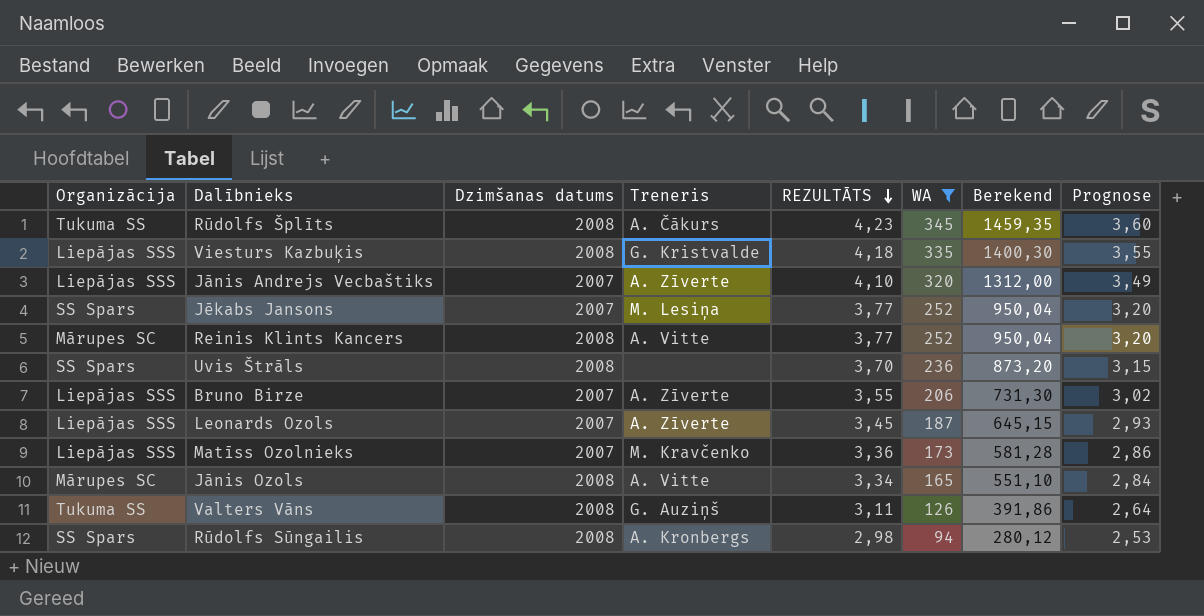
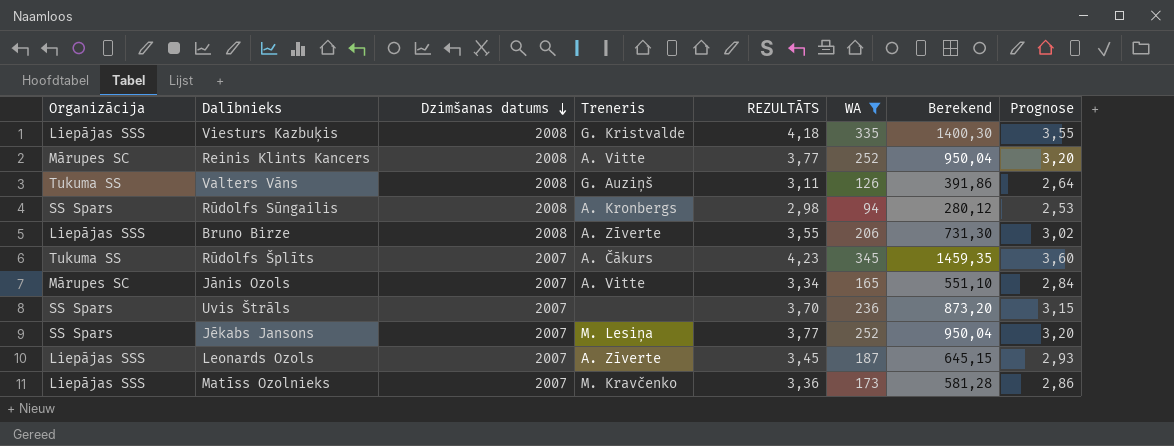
row order: REZULTĀTS descending -> Dzimšanas datums descending
row Jānis Andrejs Vecbaštiks: Liepājas SSS | 2007 | A. Zīverte | 4,10 | 320 | 1312,00 | 3,49 -> none
Bruno Birze | Dzimšanas datums: 2007 -> 2008
Rūdolfs Šplīts | Dzimšanas datums: 2008 -> 2007
Jānis Ozols | Dzimšanas datums: 2008 -> 2007
Uvis Štrāls | Dzimšanas datums: 2008 -> 2007

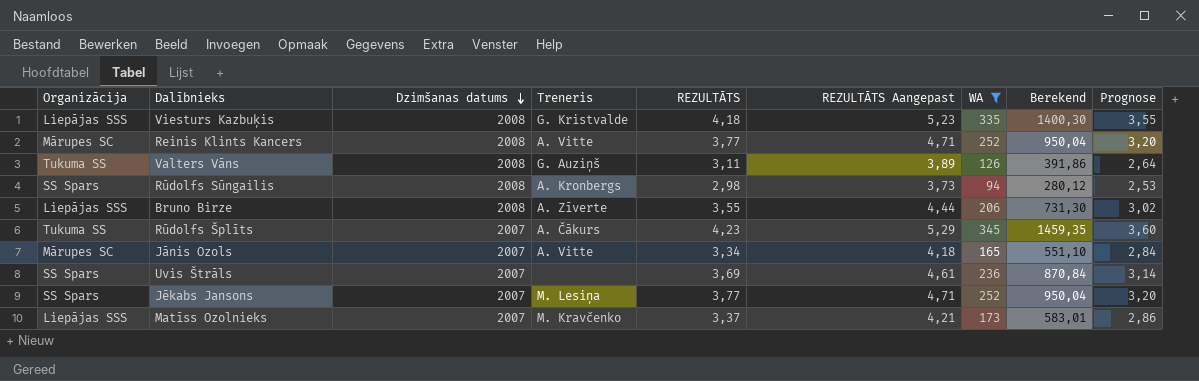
column REZULTĀTS Aangepast | formula: none -> [REZULTĀTS] * 1,25
row Leonards Ozols: Liepājas SSS | 2007 | A. Zīverte | 3,45 | 187 | 645,15 | 2,93 -> none
Uvis Štrāls | REZULTĀTS: 3,70 -> 3,69
Uvis Štrāls | Berekend: 873,20 -> 870,84
Uvis Štrāls | Prognose: 3,15 -> 3,14
Matīss Ozolnieks | REZULTĀTS: 3,36 -> 3,37
Matīss Ozolnieks | Berekend: 581,28 -> 583,01

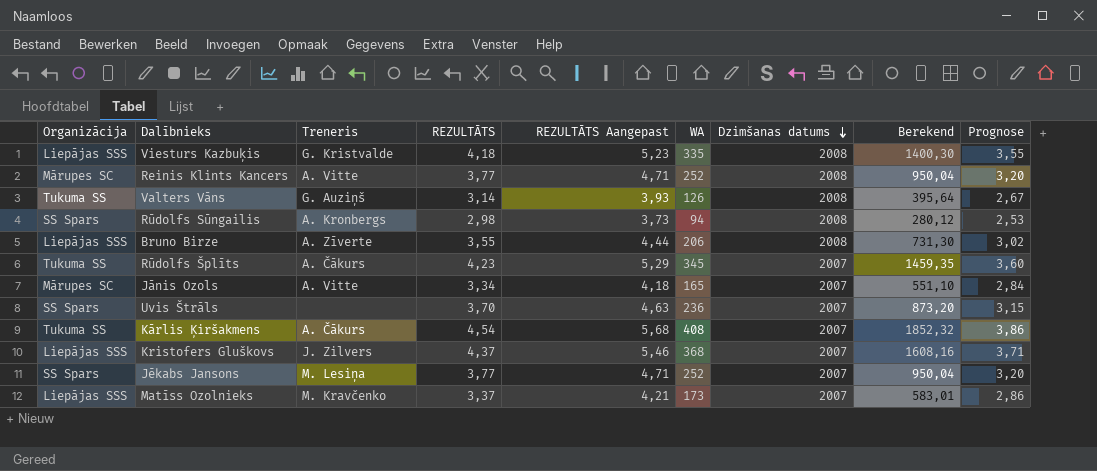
filter: WA <= 345 -> none
column Dzimšanas datums | position: 3 -> 7
Valters Vāns | REZULTĀTS: 3,11 -> 3,14
Valters Vāns | REZULTĀTS Aangepast: 3,89 -> 3,93
Valters Vāns | Berekend: 391,86 -> 395,64
Valters Vāns | Prognose: 2,64 -> 2,67
Uvis Štrāls | REZULTĀTS: 3,69 -> 3,70
Uvis Štrāls | REZULTĀTS Aangepast: 4,61 -> 4,63
Uvis Štrāls | Berekend: 870,84 -> 873,20
Uvis Štrāls | Prognose: 3,14 -> 3,15

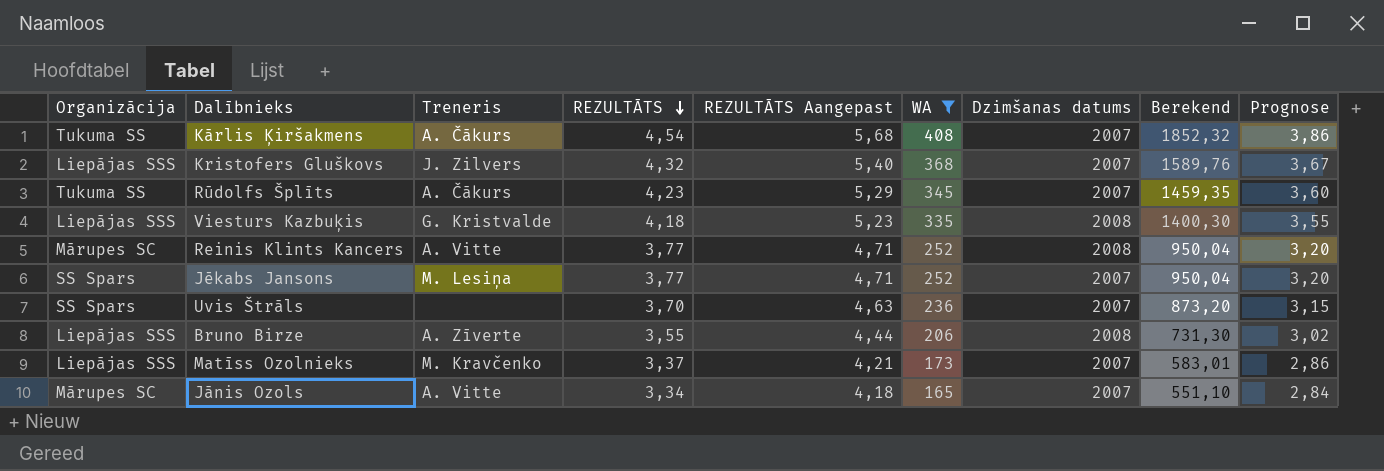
filter: none -> WA >= 165
row order: Dzimšanas datums descending -> REZULTĀTS descending
Kristofers Gluškovs | REZULTĀTS: 4,37 -> 4,32
Kristofers Gluškovs | REZULTĀTS Aangepast: 5,46 -> 5,40
Kristofers Gluškovs | Berekend: 1608,16 -> 1589,76
Kristofers Gluškovs | Prognose: 3,71 -> 3,67

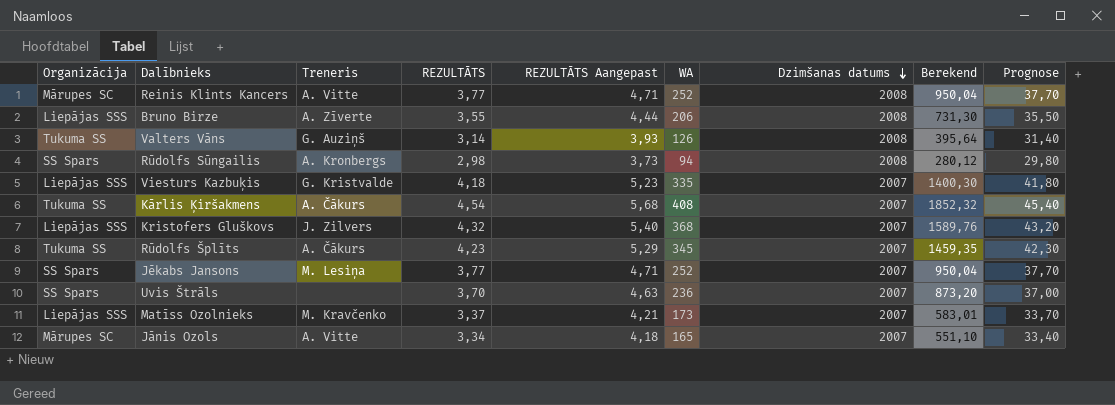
filter: WA >= 165 -> none
row order: REZULTĀTS descending -> Dzimšanas datums descending
column Prognose | formula: [REZULTĀTS] * 0,85 -> [REZULTĀTS] * 10
Viesturs Kazbuķis | Dzimšanas datums: 2008 -> 2007

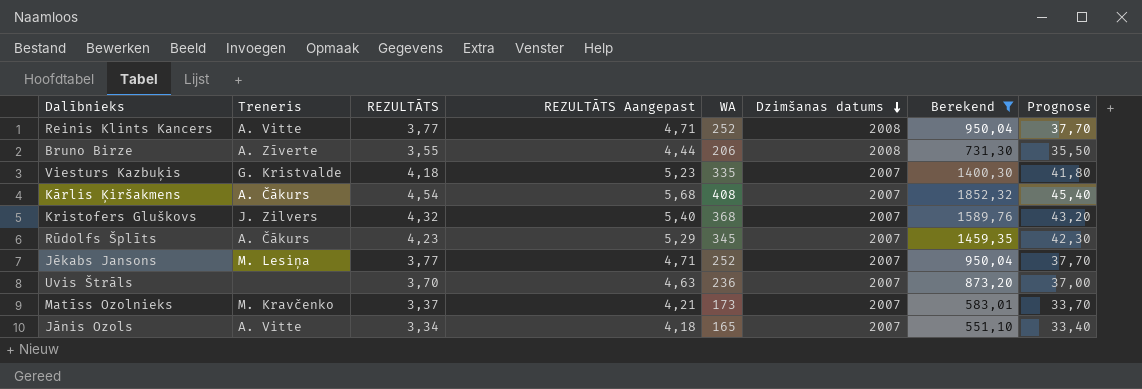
filter: none -> Berekend >= 551,10
column Organizācija | position: 1 -> none

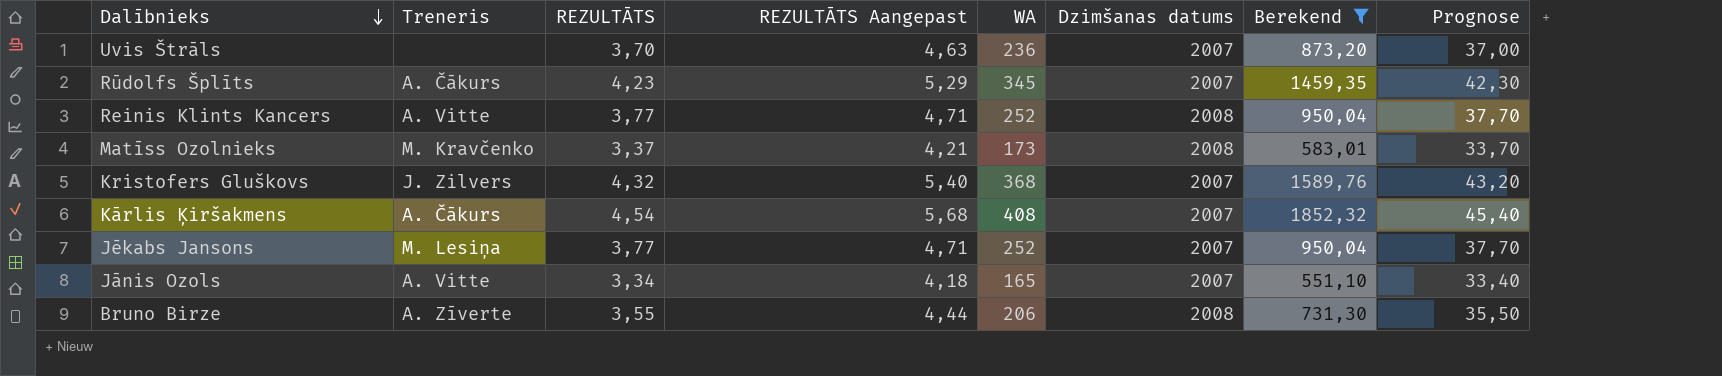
row order: Dzimšanas datums descending -> Dalībnieks descending
row Viesturs Kazbuķis: G. Kristvalde | 4,18 | 5,23 | 335 | 2007 | 1400,30 | 41,80 -> none
Matīss Ozolnieks | Dzimšanas datums: 2007 -> 2008

